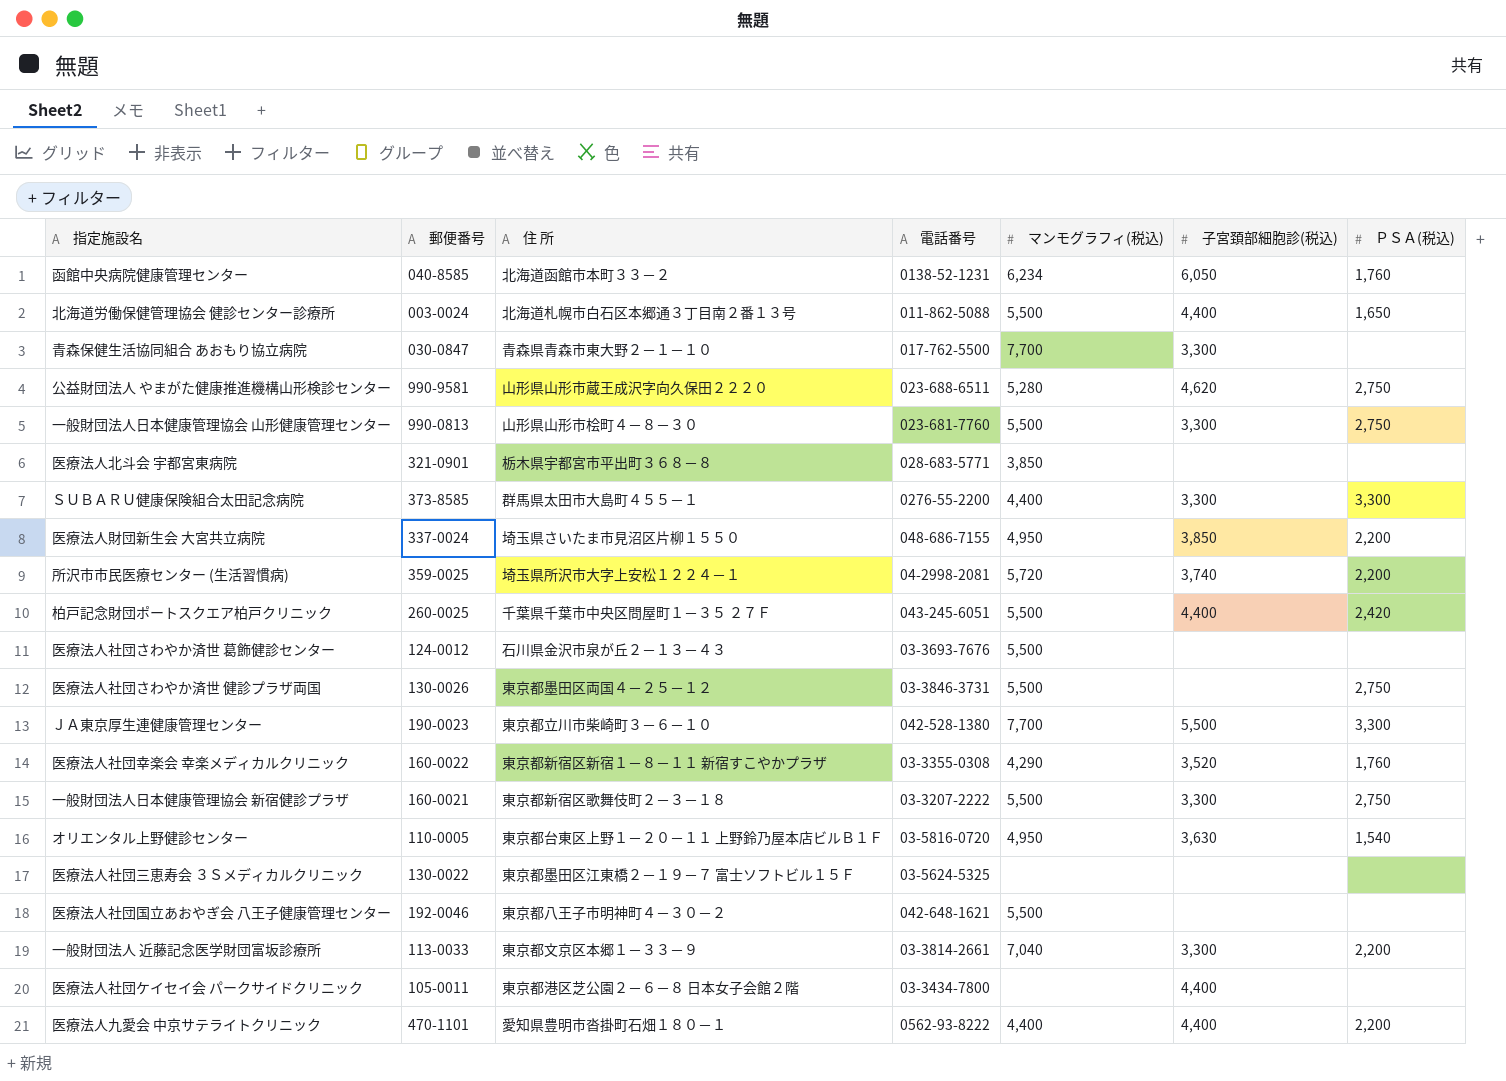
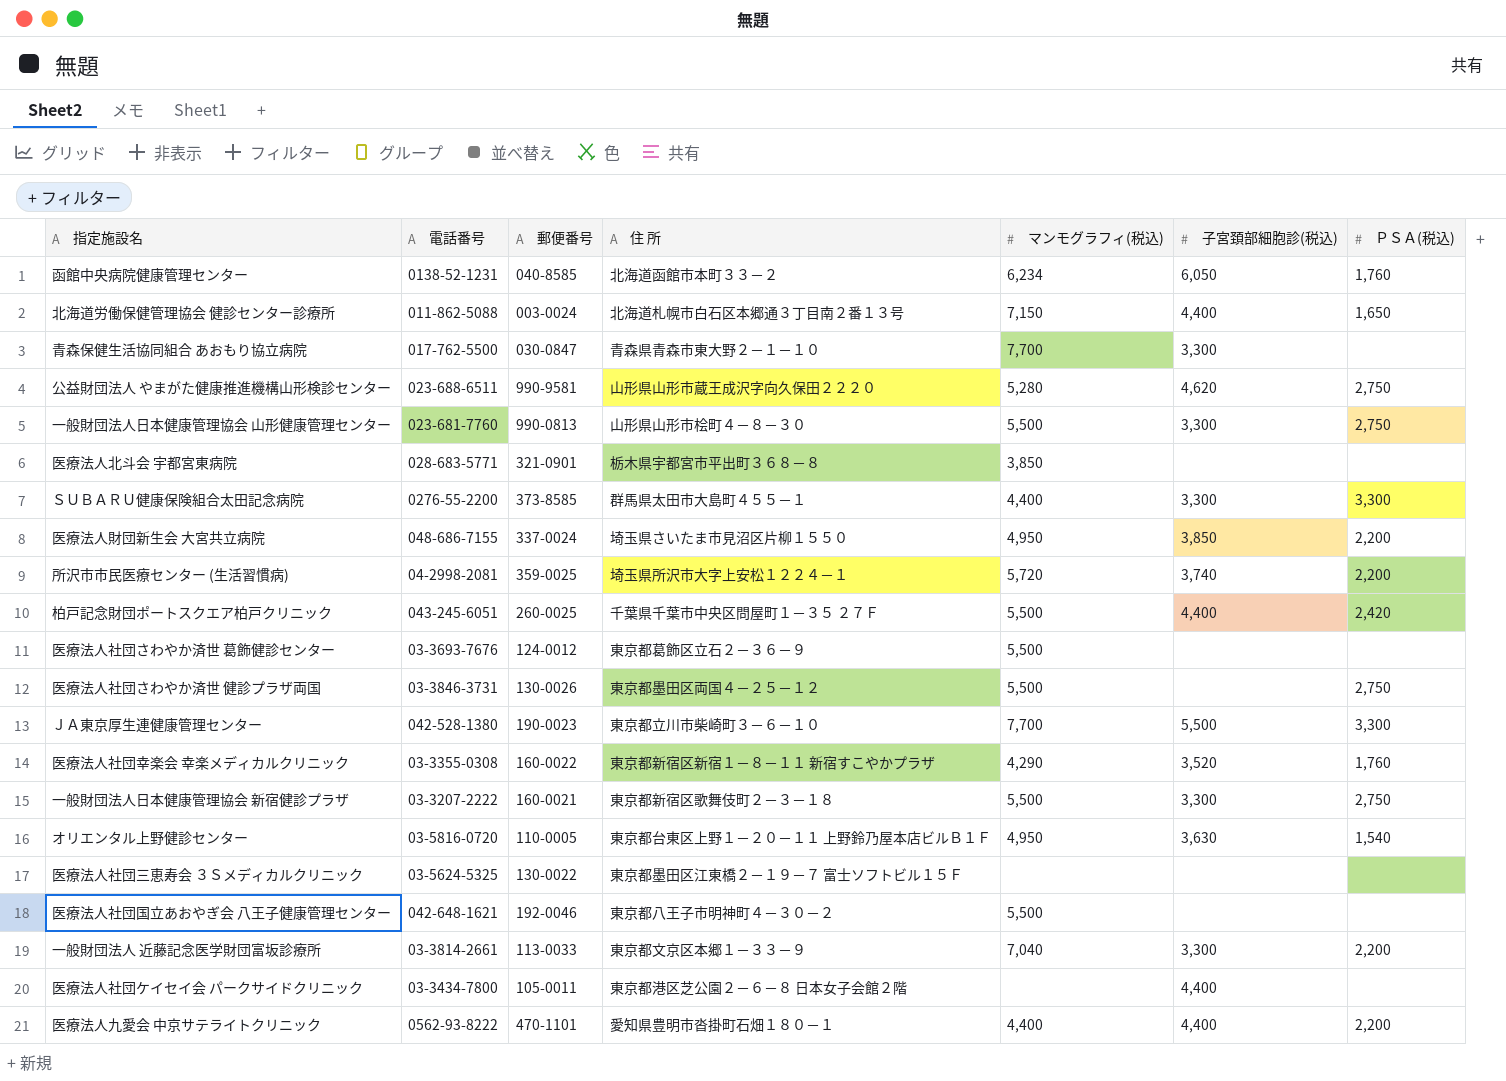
column 電話番号 | position: 4 -> 2
北海道労働保健管理協会 健診センター診療所 | マンモグラフィ(税込): 5,500 -> 7,150
医療法人社団さわやか済世 葛飾健診センター | 住 所: 石川県金沢市泉が丘２－１３－４３ -> 東京都葛飾区立石２－３６－９

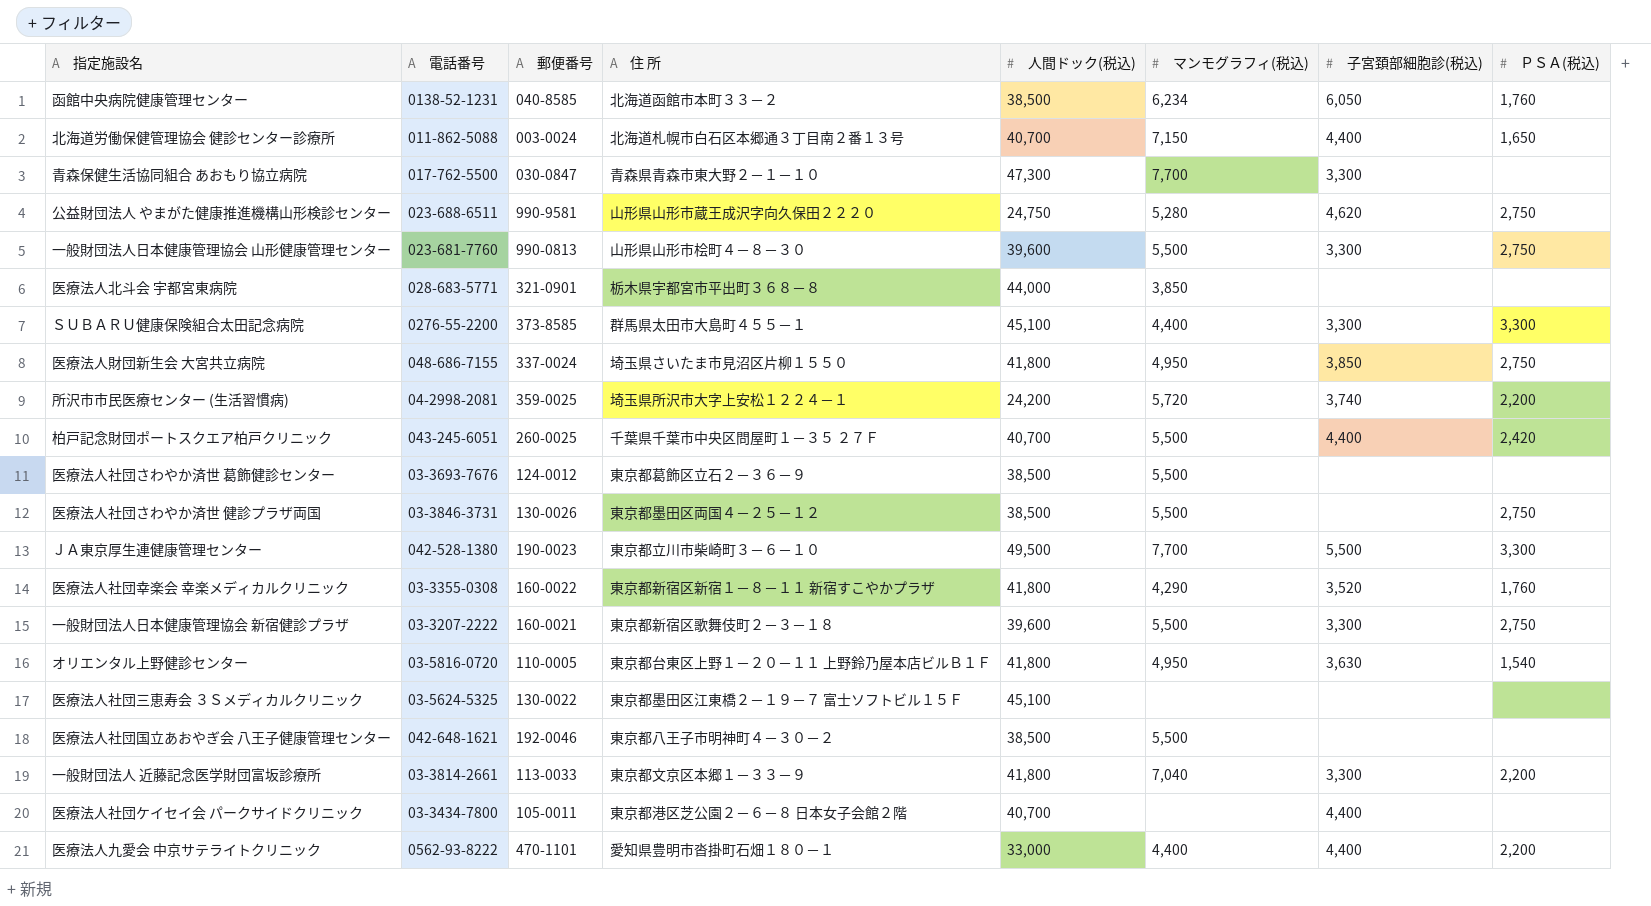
column 人間ドック(税込) | position: none -> 5
医療法人財団新生会 大宮共立病院 | ＰＳＡ(税込): 2,200 -> 2,750

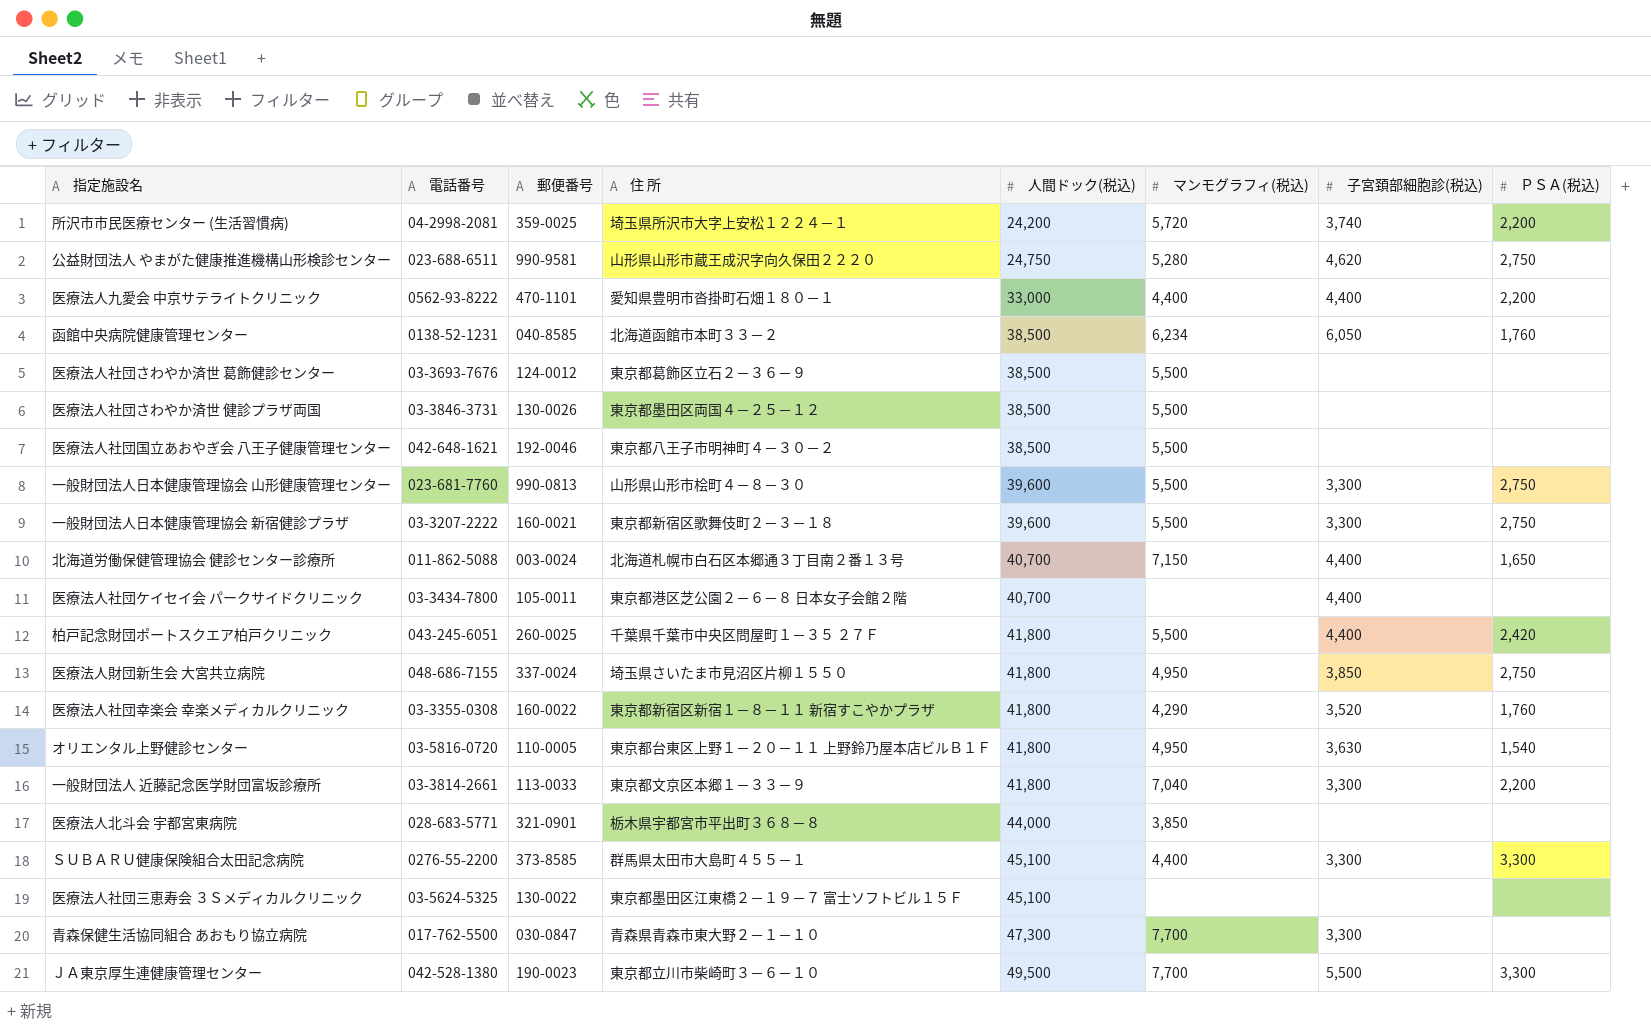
row order: none -> 人間ドック(税込) ascending
医療法人社団さわやか済世 健診プラザ両国 | ＰＳＡ(税込): 2,750 -> none
柏戸記念財団ポートスクエア柏戸クリニック | 人間ドック(税込): 40,700 -> 41,800

